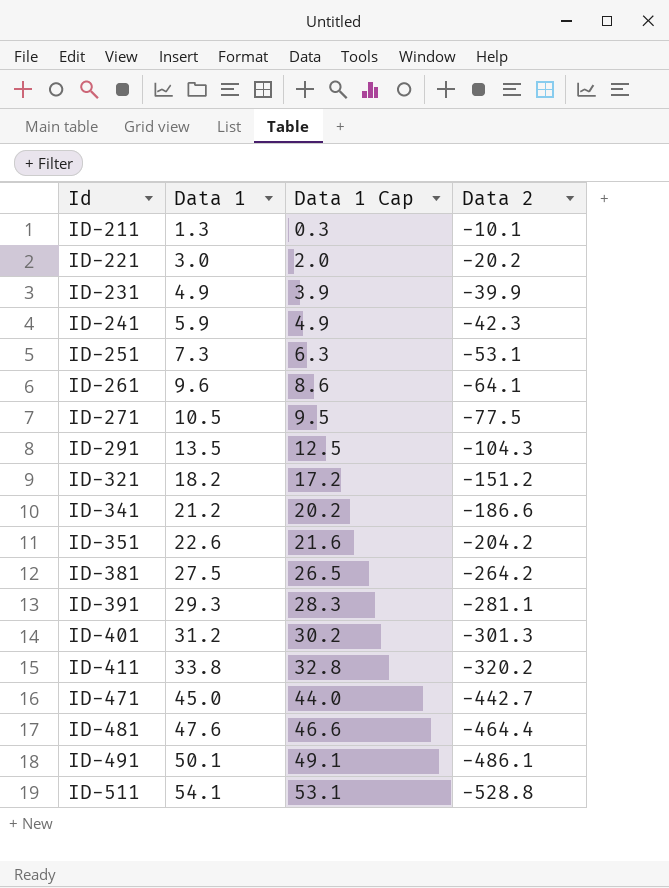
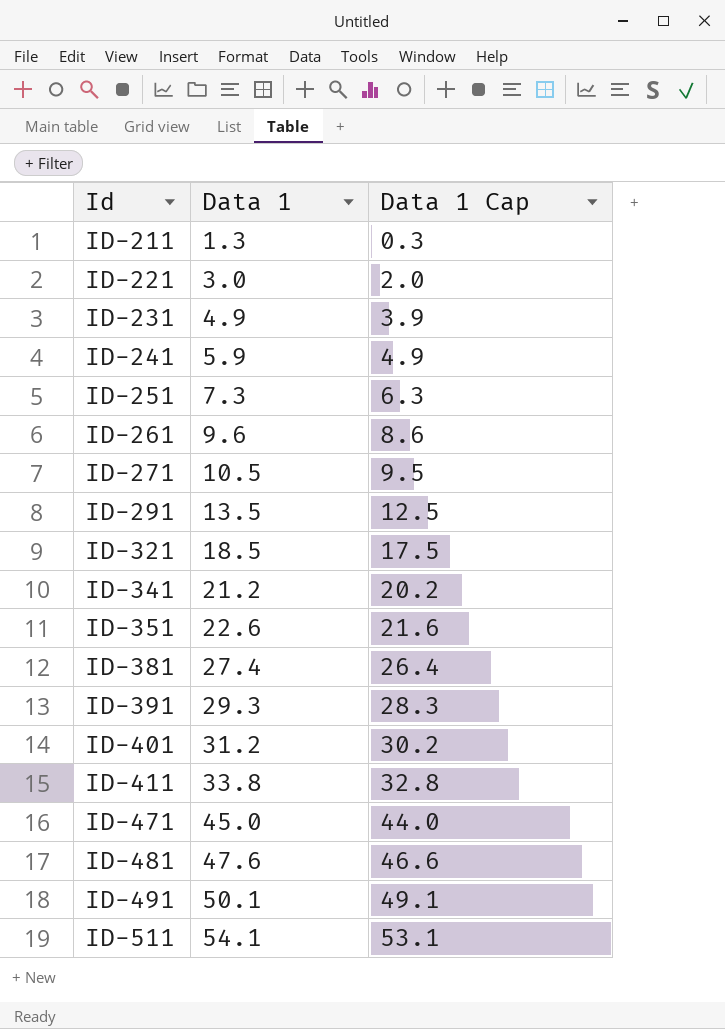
column Data 2 | position: 4 -> none
ID-321 | Data 1: 18.2 -> 18.5
ID-321 | Data 1 Cap: 17.2 -> 17.5
ID-381 | Data 1: 27.5 -> 27.4
ID-381 | Data 1 Cap: 26.5 -> 26.4

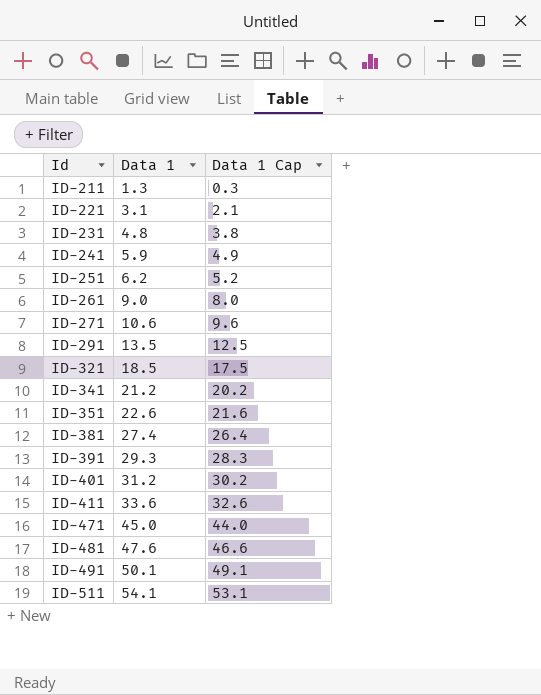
ID-221 | Data 1: 3.0 -> 3.1
ID-221 | Data 1 Cap: 2.0 -> 2.1
ID-231 | Data 1: 4.9 -> 4.8
ID-231 | Data 1 Cap: 3.9 -> 3.8
ID-251 | Data 1: 7.3 -> 6.2
ID-251 | Data 1 Cap: 6.3 -> 5.2
ID-261 | Data 1: 9.6 -> 9.0
ID-261 | Data 1 Cap: 8.6 -> 8.0
ID-271 | Data 1: 10.5 -> 10.6
ID-271 | Data 1 Cap: 9.5 -> 9.6
ID-411 | Data 1: 33.8 -> 33.6
ID-411 | Data 1 Cap: 32.8 -> 32.6

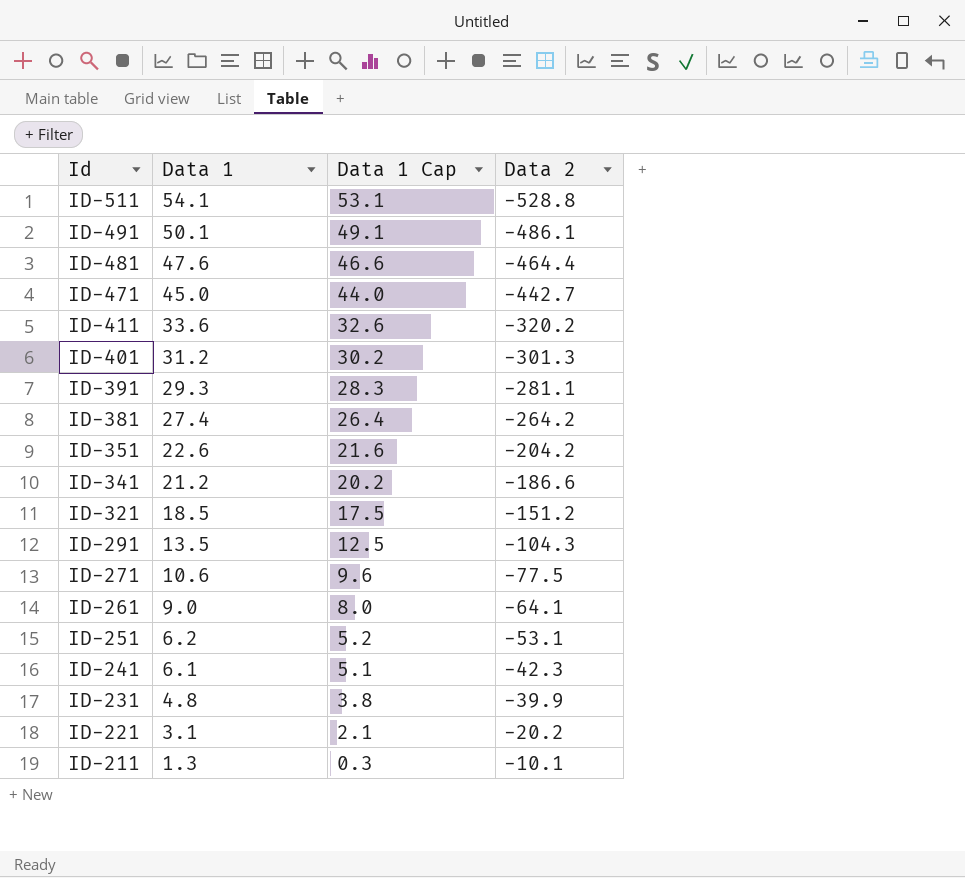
row order: Id ascending -> Id descending
column Data 2 | position: none -> 4
ID-241 | Data 1: 5.9 -> 6.1
ID-241 | Data 1 Cap: 4.9 -> 5.1

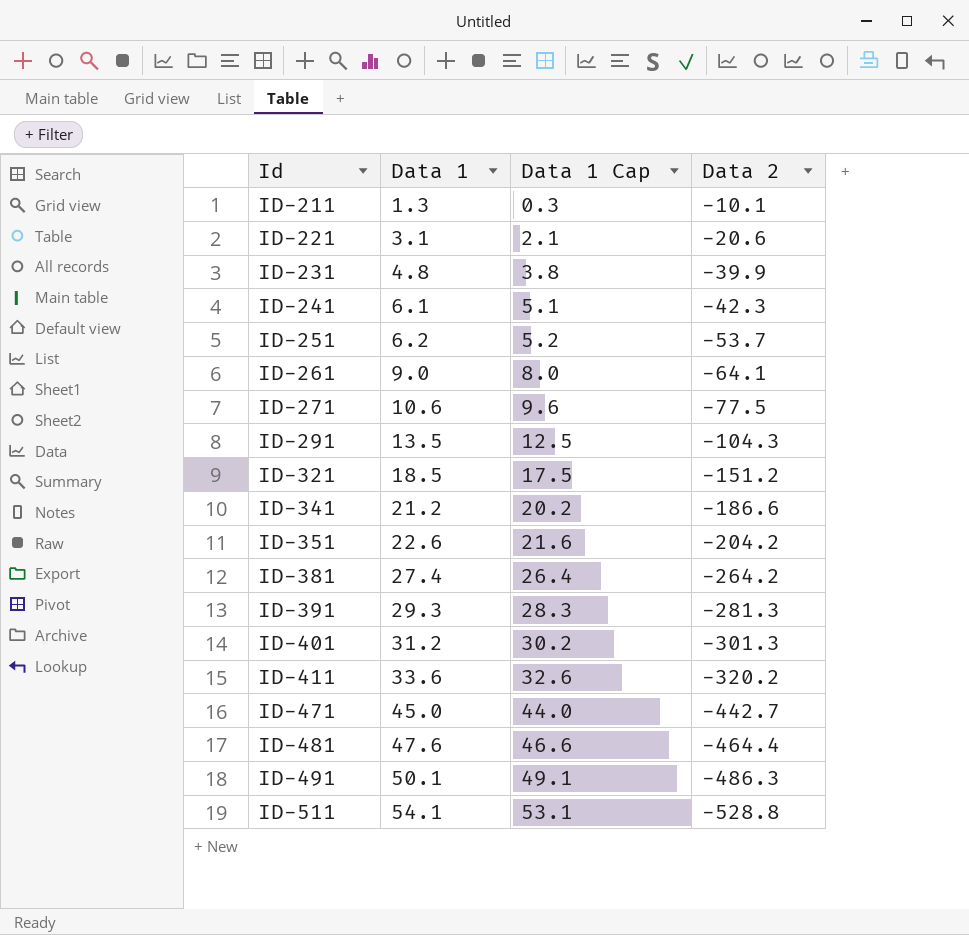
row order: Id descending -> Id ascending
ID-221 | Data 2: -20.2 -> -20.6
ID-251 | Data 2: -53.1 -> -53.7
ID-391 | Data 2: -281.1 -> -281.3
ID-491 | Data 2: -486.1 -> -486.3

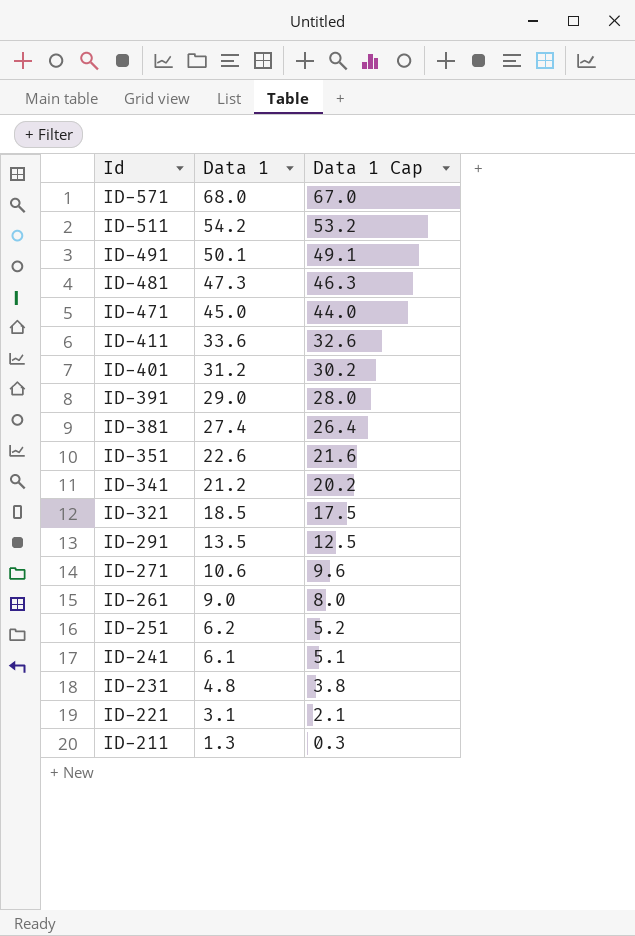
row order: Id ascending -> Id descending
column Data 2 | position: 4 -> none
row ID-571: none -> 68.0 | 67.0
ID-511 | Data 1: 54.1 -> 54.2
ID-511 | Data 1 Cap: 53.1 -> 53.2
ID-481 | Data 1: 47.6 -> 47.3
ID-481 | Data 1 Cap: 46.6 -> 46.3
ID-391 | Data 1: 29.3 -> 29.0
ID-391 | Data 1 Cap: 28.3 -> 28.0

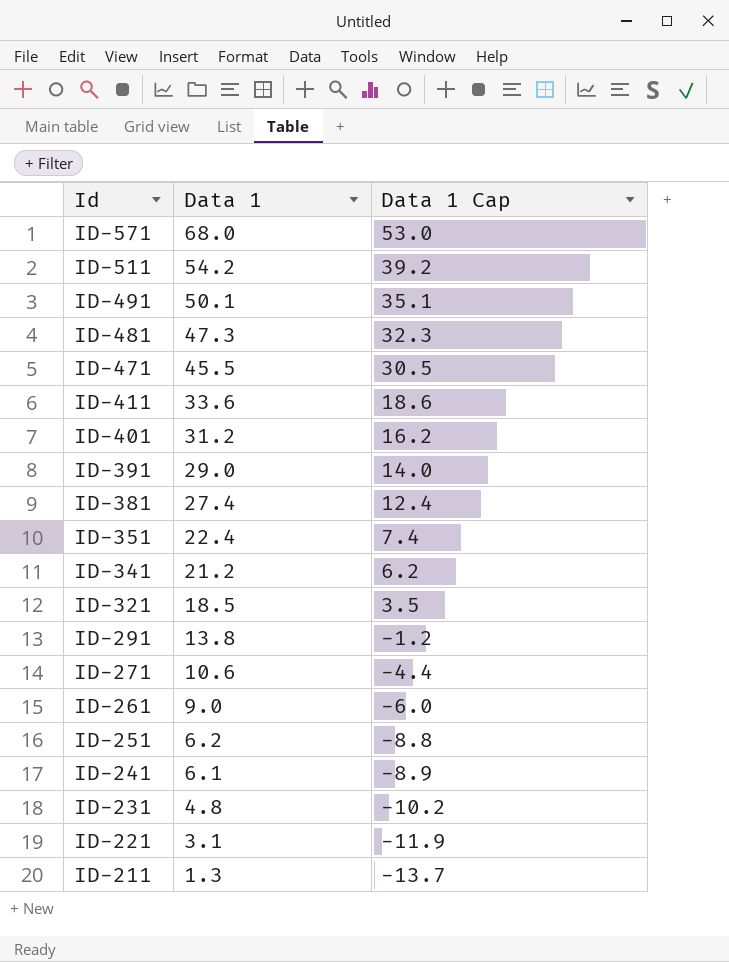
column Data 1 Cap | formula: [Data 1] - 1 -> [Data 1] - 15
ID-471 | Data 1: 45.0 -> 45.5
ID-351 | Data 1: 22.6 -> 22.4
ID-291 | Data 1: 13.5 -> 13.8

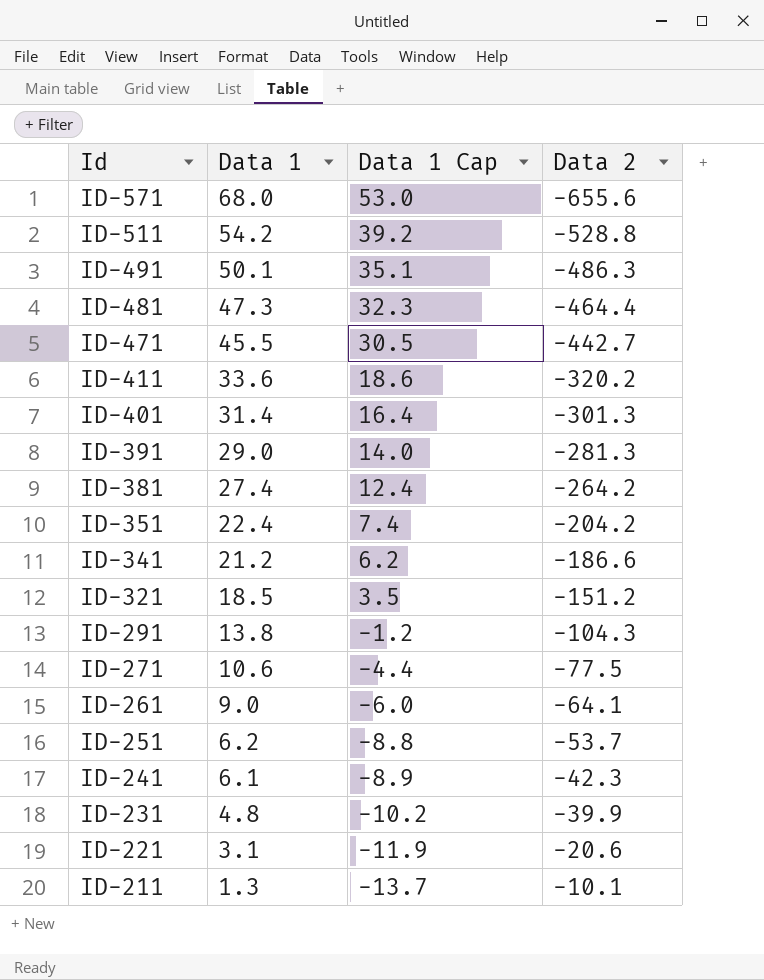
column Data 2 | position: none -> 4
ID-401 | Data 1: 31.2 -> 31.4
ID-401 | Data 1 Cap: 16.2 -> 16.4

